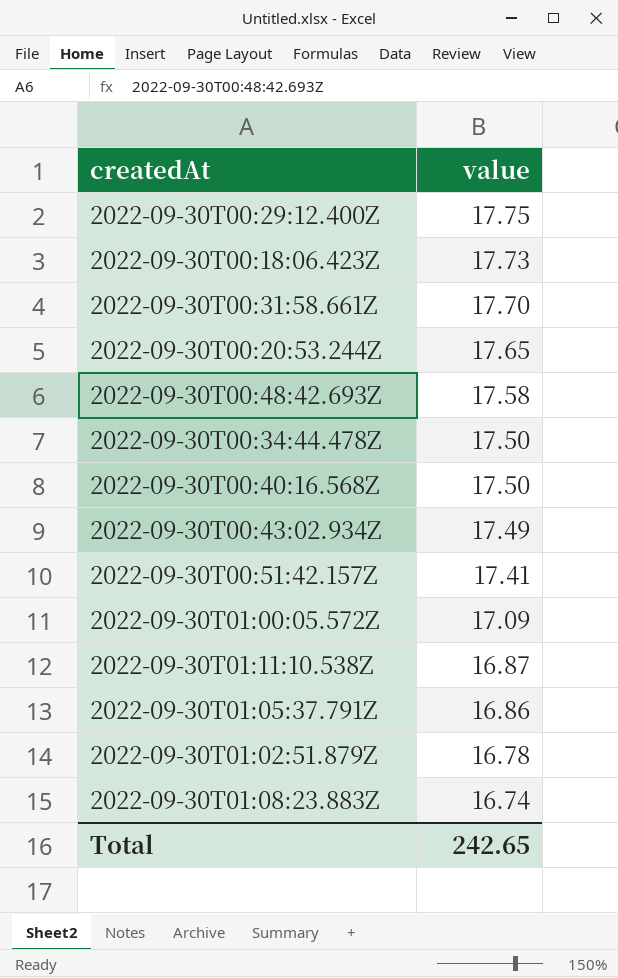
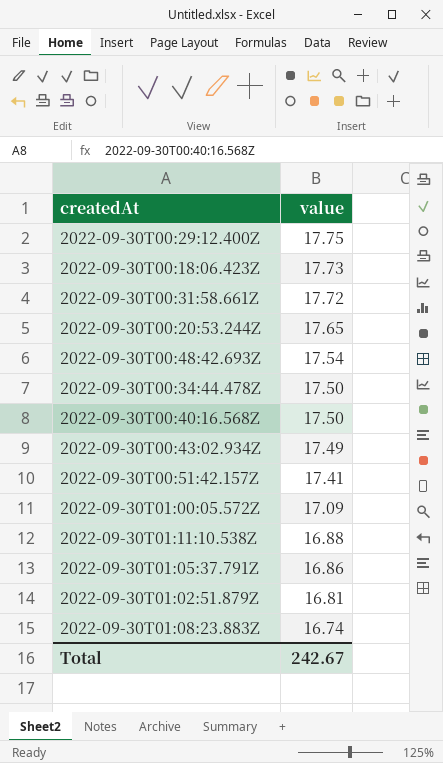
2022-09-30T00:31:58.661Z | value: 17.70 -> 17.72
2022-09-30T00:48:42.693Z | value: 17.58 -> 17.54
2022-09-30T01:11:10.538Z | value: 16.87 -> 16.88
2022-09-30T01:02:51.879Z | value: 16.78 -> 16.81
Total | value: 242.65 -> 242.67

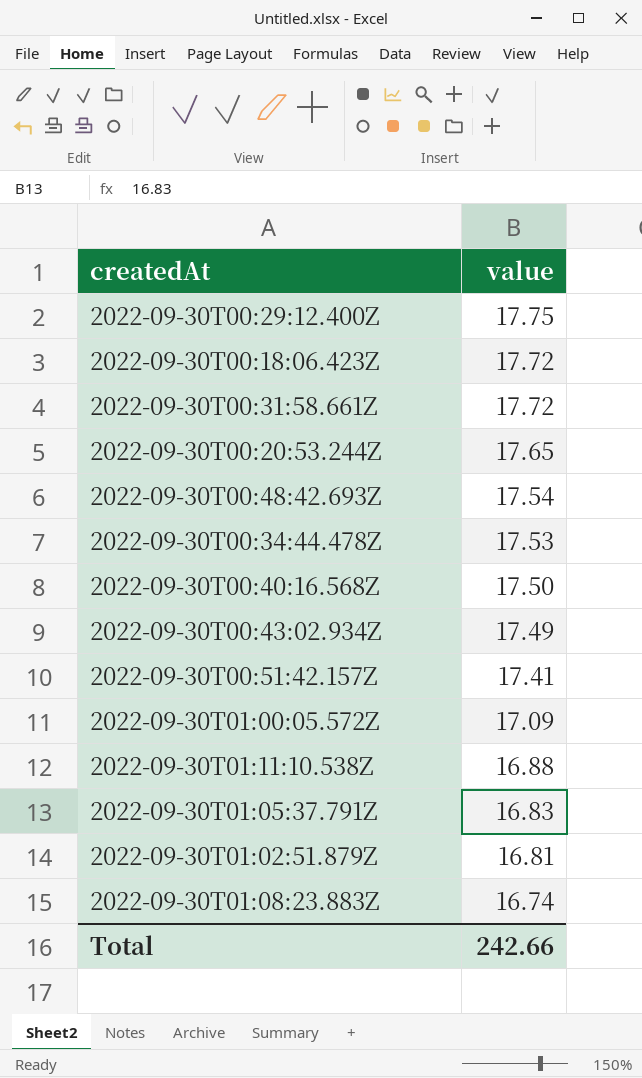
2022-09-30T00:18:06.423Z | value: 17.73 -> 17.72
2022-09-30T00:34:44.478Z | value: 17.50 -> 17.53
2022-09-30T01:05:37.791Z | value: 16.86 -> 16.83
Total | value: 242.67 -> 242.66

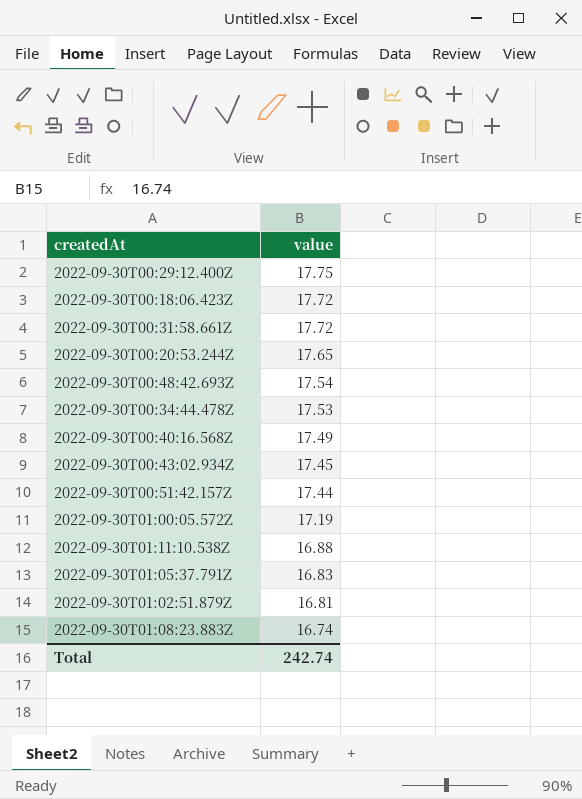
2022-09-30T00:40:16.568Z | value: 17.50 -> 17.49
2022-09-30T00:43:02.934Z | value: 17.49 -> 17.45
2022-09-30T00:51:42.157Z | value: 17.41 -> 17.44
2022-09-30T01:00:05.572Z | value: 17.09 -> 17.19
Total | value: 242.66 -> 242.74

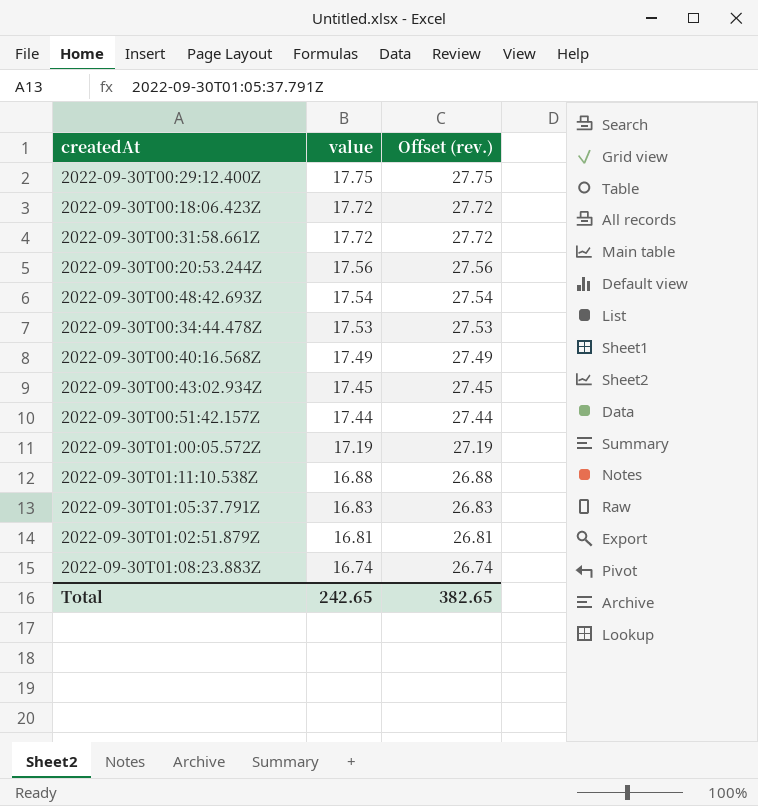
column Offset (rev.) | formula: none -> [value] + 10
2022-09-30T00:20:53.244Z | value: 17.65 -> 17.56
Total | value: 242.74 -> 242.65

